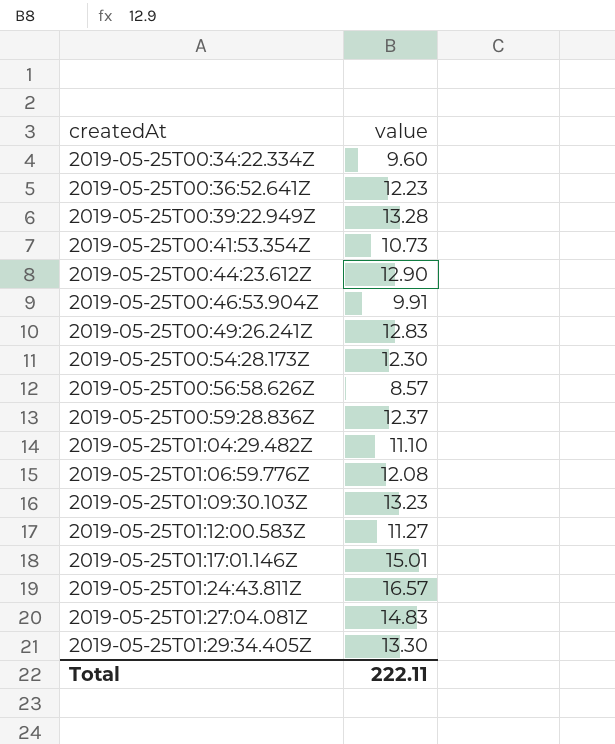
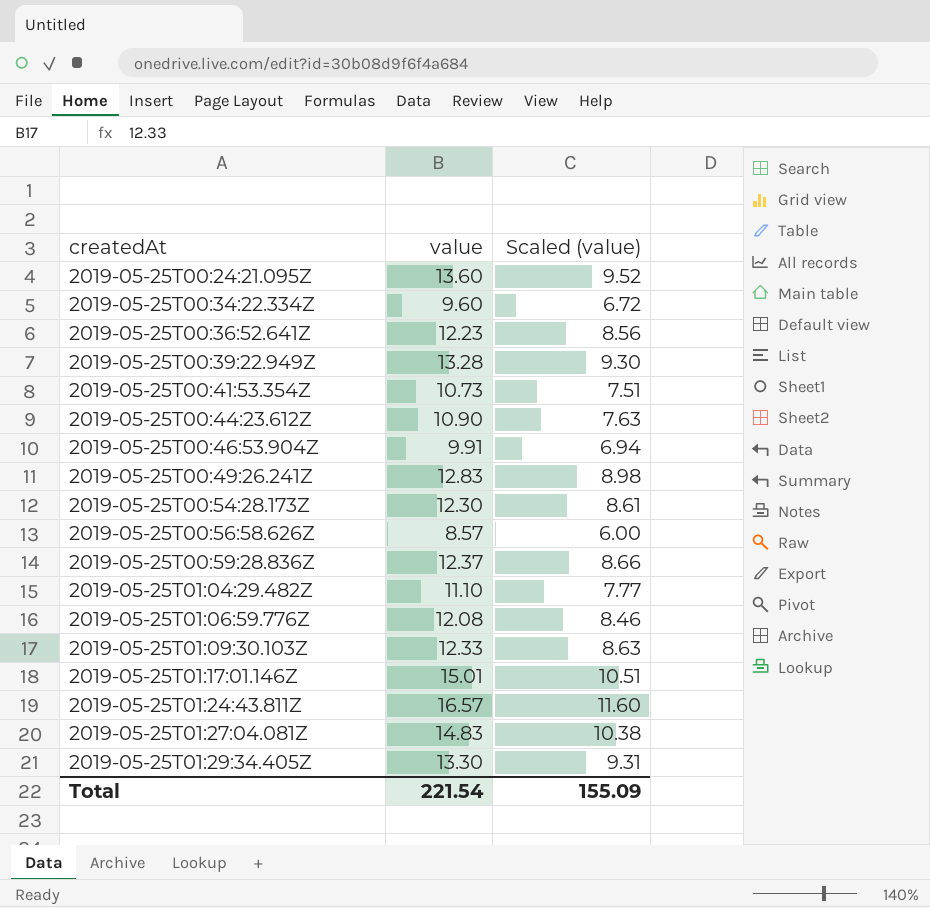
column Scaled (value) | formula: none -> [value] * 0.7
row 2019-05-25T01:12:00.583Z: 11.27 -> none
row 2019-05-25T00:24:21.095Z: none -> 13.60 | 9.52
2019-05-25T00:44:23.612Z | value: 12.90 -> 10.90
2019-05-25T01:09:30.103Z | value: 13.23 -> 12.33
Total | value: 222.11 -> 221.54

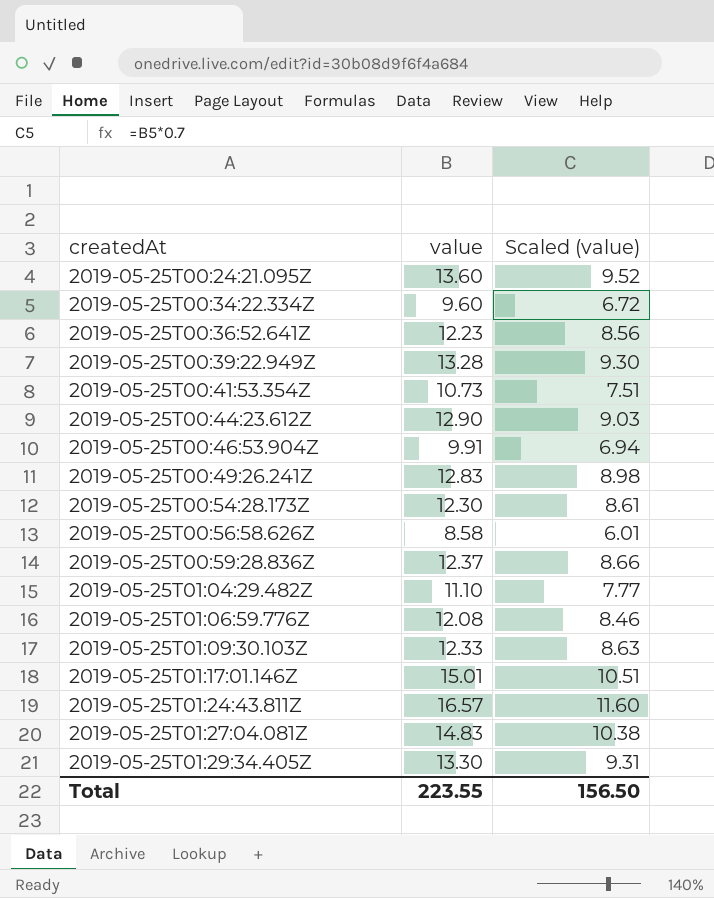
2019-05-25T00:44:23.612Z | value: 10.90 -> 12.90
2019-05-25T00:44:23.612Z | Scaled (value): 7.63 -> 9.03
2019-05-25T00:56:58.626Z | value: 8.57 -> 8.58
2019-05-25T00:56:58.626Z | Scaled (value): 6.00 -> 6.01
Total | value: 221.54 -> 223.55
Total | Scaled (value): 155.09 -> 156.50

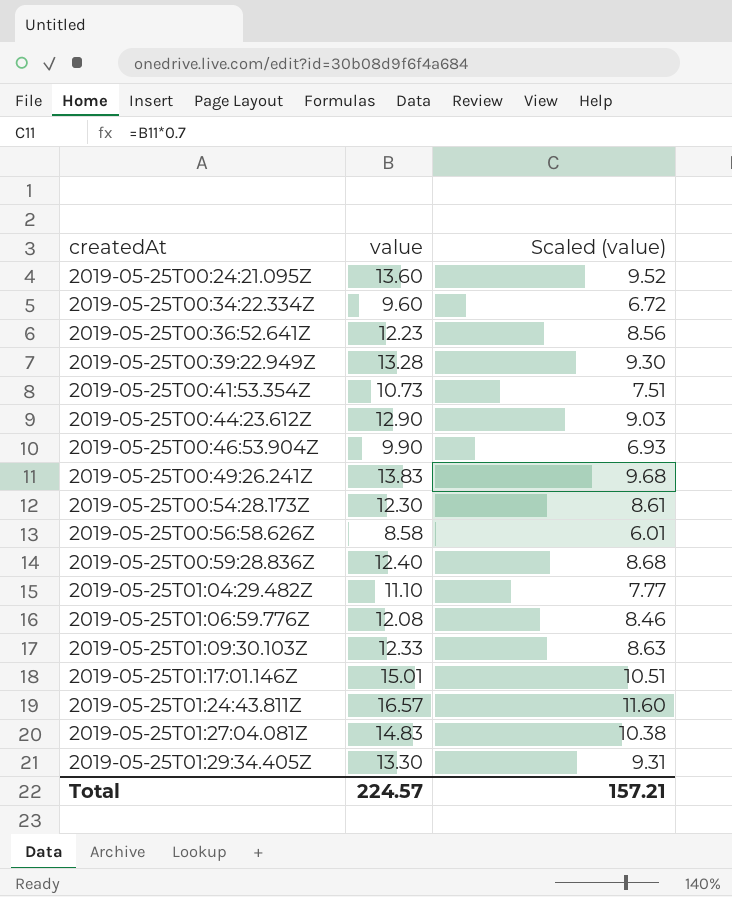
2019-05-25T00:46:53.904Z | value: 9.91 -> 9.90
2019-05-25T00:46:53.904Z | Scaled (value): 6.94 -> 6.93
2019-05-25T00:49:26.241Z | value: 12.83 -> 13.83
2019-05-25T00:49:26.241Z | Scaled (value): 8.98 -> 9.68
2019-05-25T00:59:28.836Z | value: 12.37 -> 12.40
2019-05-25T00:59:28.836Z | Scaled (value): 8.66 -> 8.68
Total | value: 223.55 -> 224.57
Total | Scaled (value): 156.50 -> 157.21

